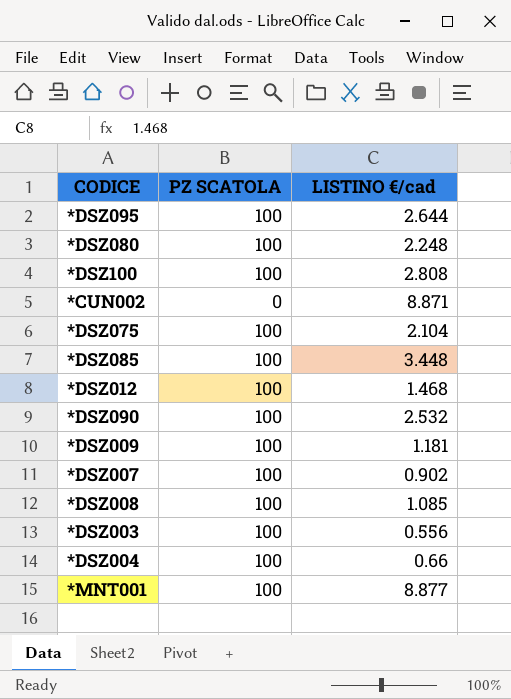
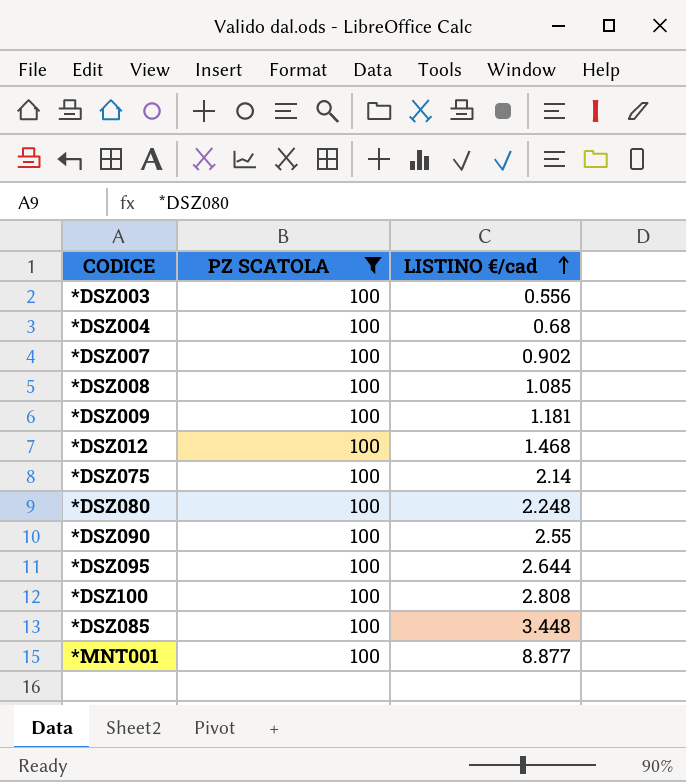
filter: none -> PZ SCATOLA = 100
row order: none -> LISTINO €/cad ascending
*DSZ004 | LISTINO €/cad: 0.66 -> 0.68
*DSZ075 | LISTINO €/cad: 2.104 -> 2.14
*DSZ090 | LISTINO €/cad: 2.532 -> 2.55

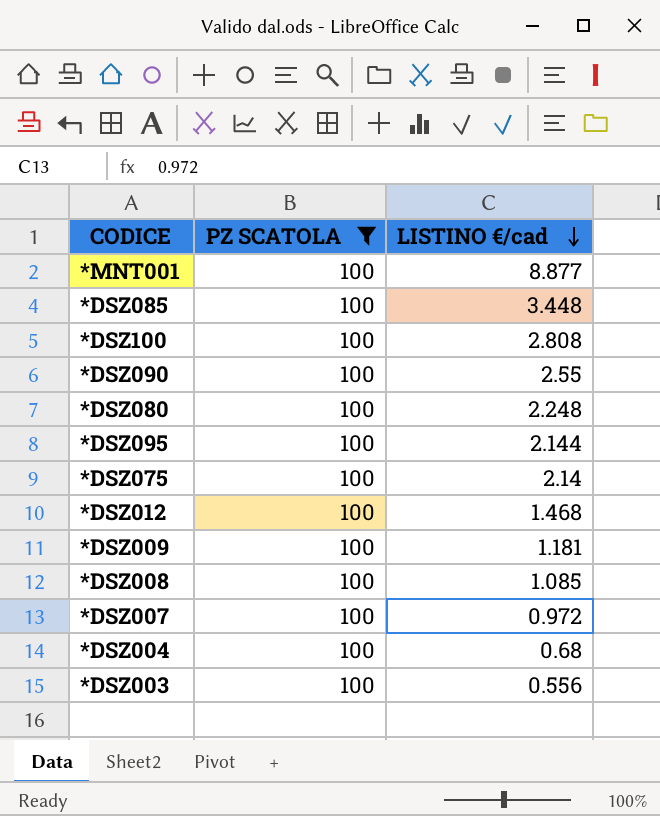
row order: LISTINO €/cad ascending -> LISTINO €/cad descending
*DSZ095 | LISTINO €/cad: 2.644 -> 2.144
*DSZ007 | LISTINO €/cad: 0.902 -> 0.972

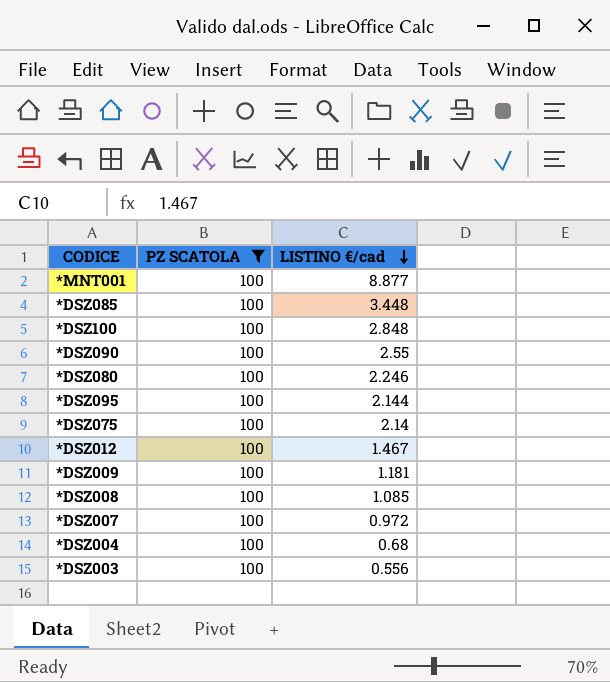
*DSZ100 | LISTINO €/cad: 2.808 -> 2.848
*DSZ080 | LISTINO €/cad: 2.248 -> 2.246
*DSZ012 | LISTINO €/cad: 1.468 -> 1.467

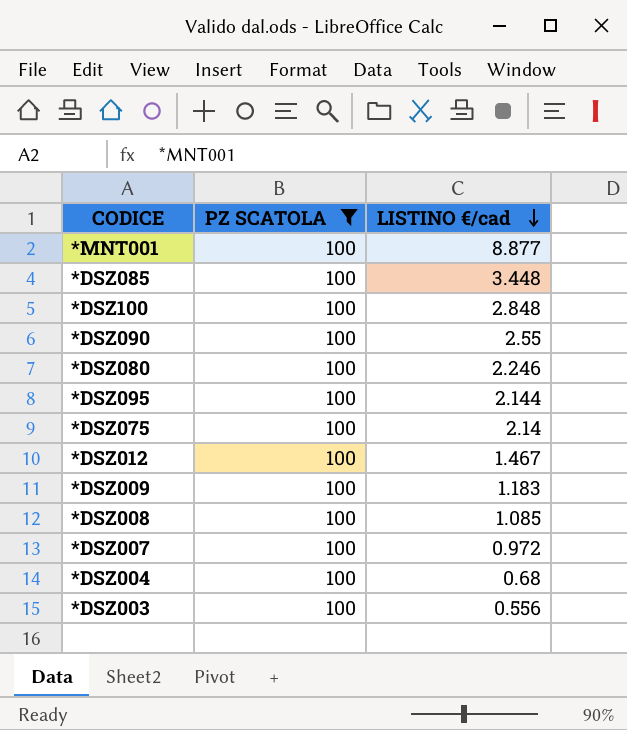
*DSZ009 | LISTINO €/cad: 1.181 -> 1.183

